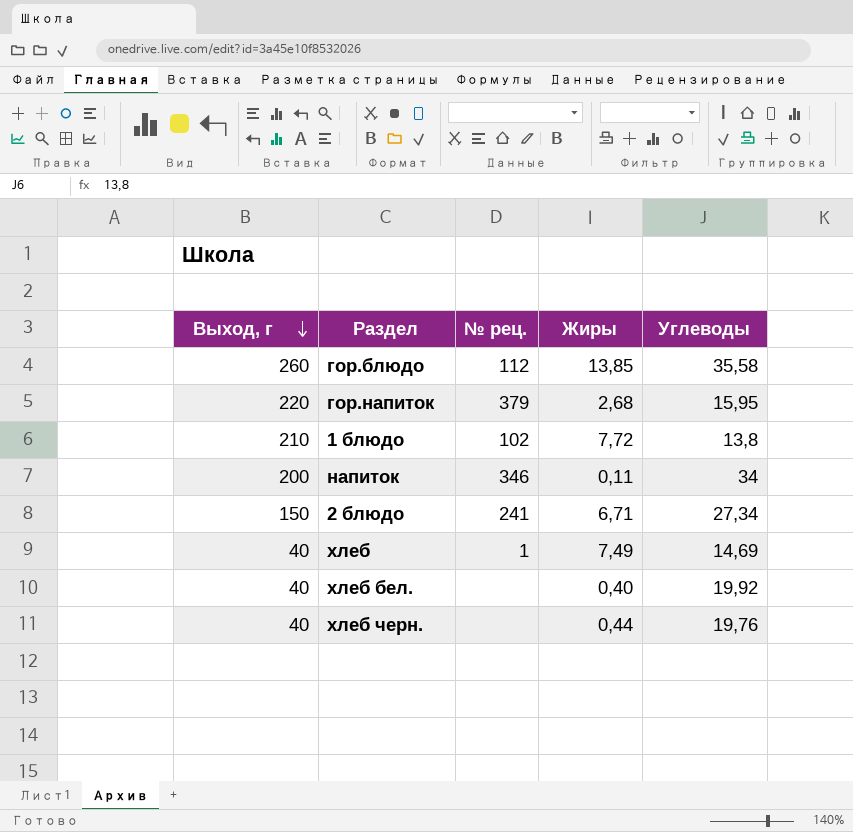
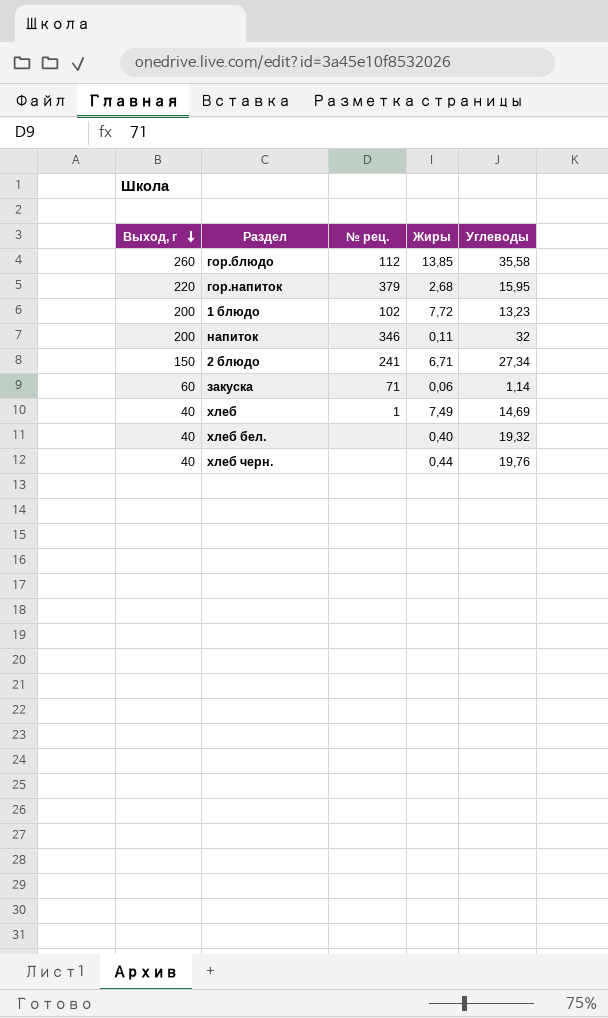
1 блюдо | Выход, г: 210 -> 200
1 блюдо | Углеводы: 13,8 -> 13,23
напиток | Углеводы: 34 -> 32
row закуска: none -> 60 | 71 | 0,06 | 1,14
хлеб бел. | Углеводы: 19,92 -> 19,32

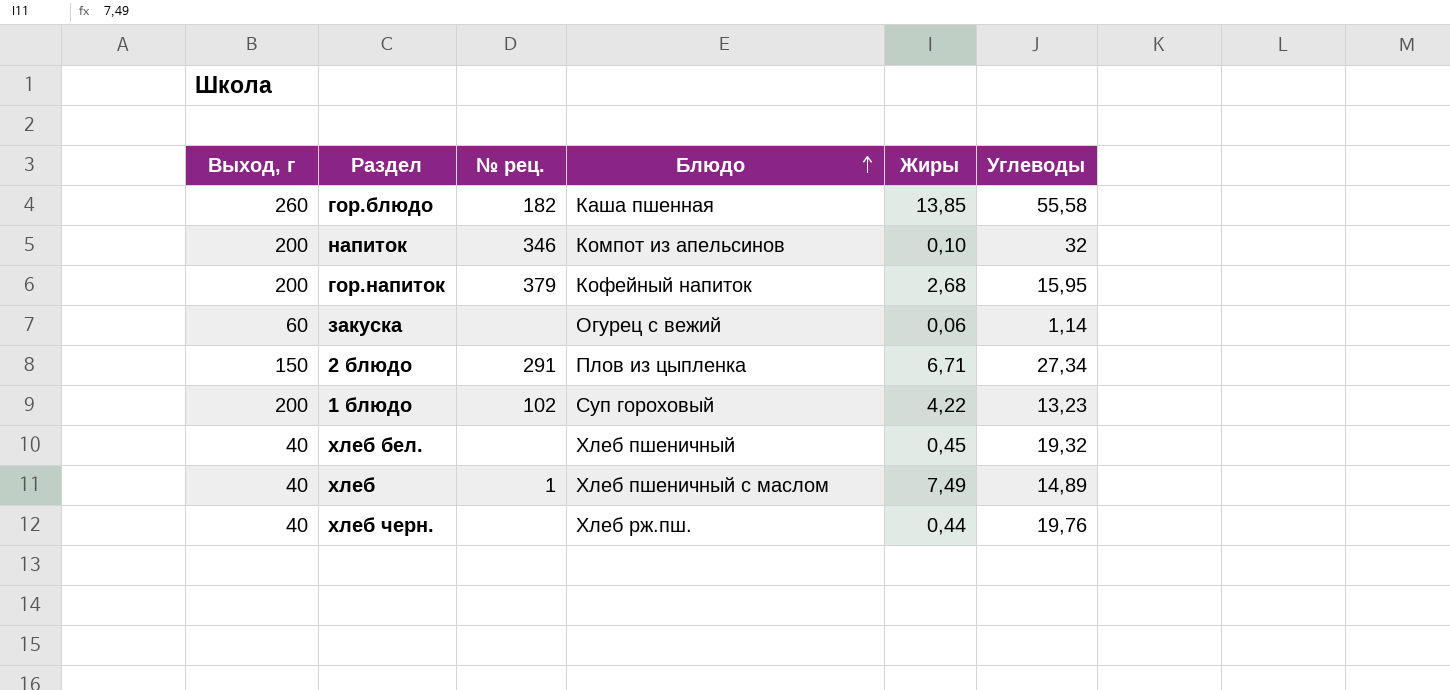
row order: Выход, г descending -> Блюдо ascending
column Блюдо | position: none -> 4
гор.блюдо | № рец.: 112 -> 182
гор.блюдо | Углеводы: 35,58 -> 55,58
напиток | Жиры: 0,11 -> 0,10
гор.напиток | Выход, г: 220 -> 200
закуска | № рец.: 71 -> none
2 блюдо | № рец.: 241 -> 291
1 блюдо | Жиры: 7,72 -> 4,22
хлеб бел. | Жиры: 0,40 -> 0,45
хлеб | Углеводы: 14,69 -> 14,89

